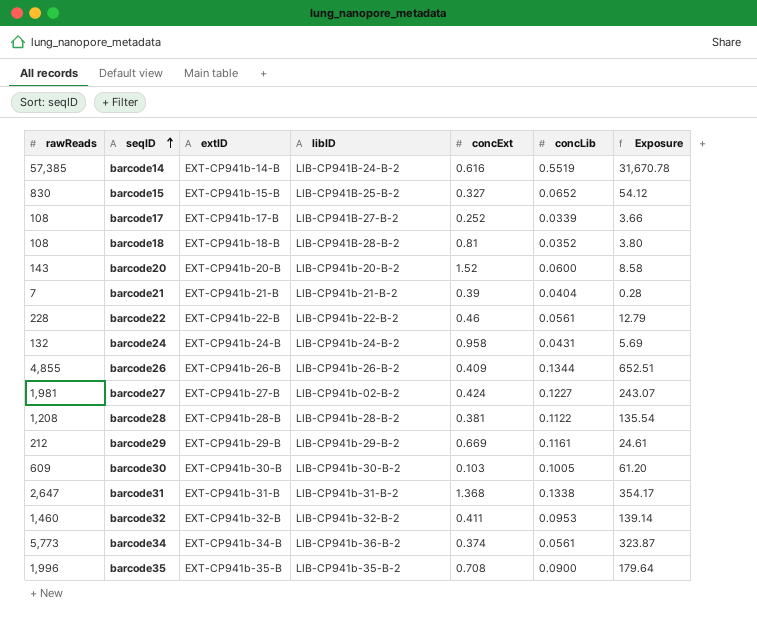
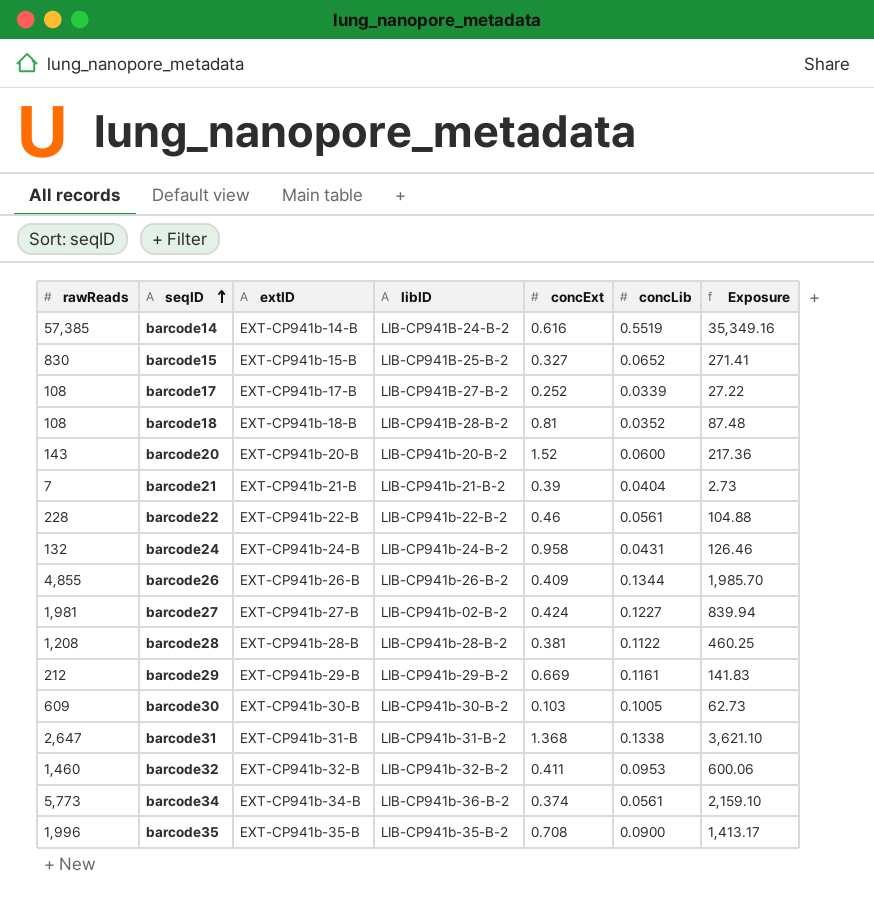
column Exposure | formula: [rawReads] * [concLib] -> [rawReads] * [concExt]

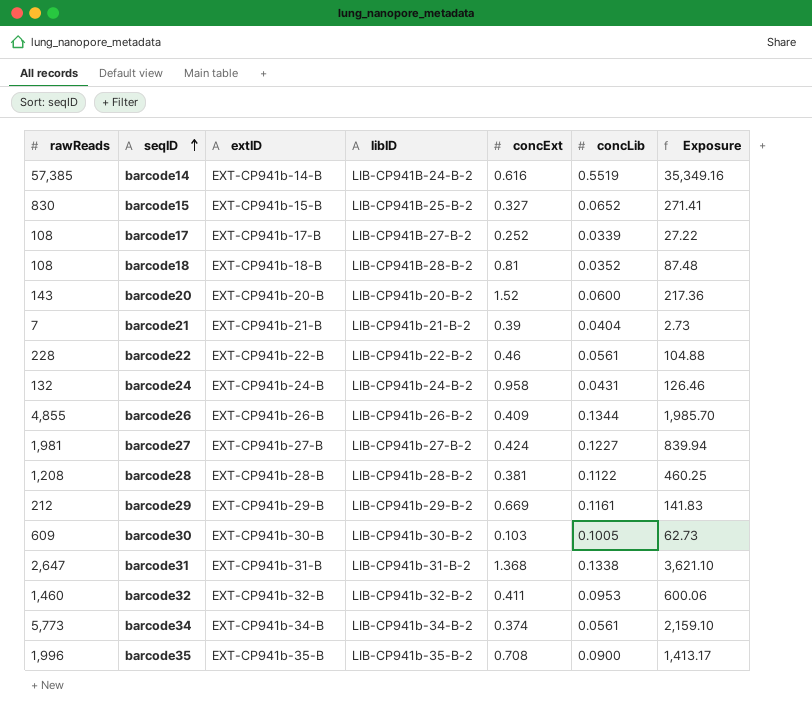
barcode27 | libID: LIB-CP941b-02-B-2 -> LIB-CP941b-27-B-2
barcode34 | libID: LIB-CP941b-36-B-2 -> LIB-CP941b-34-B-2

